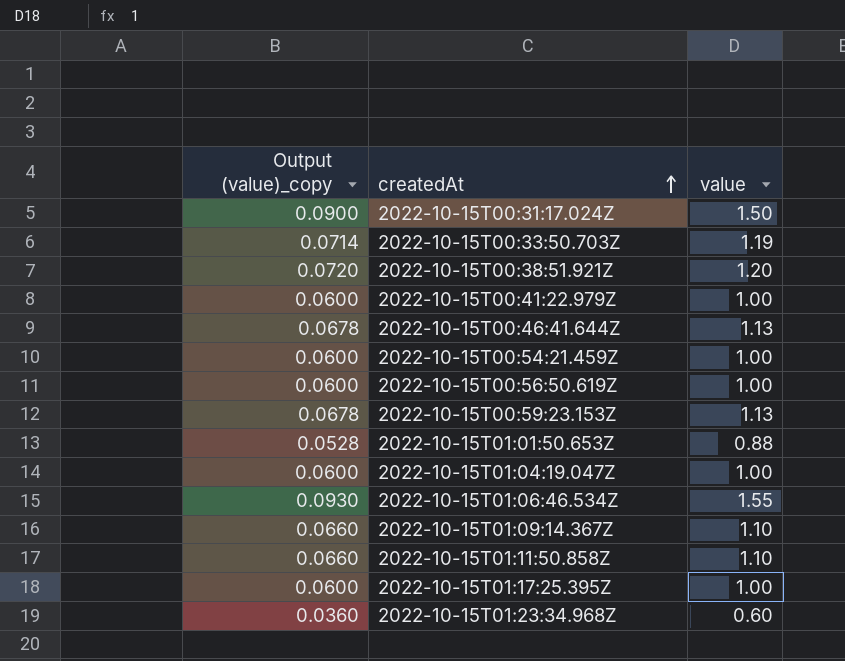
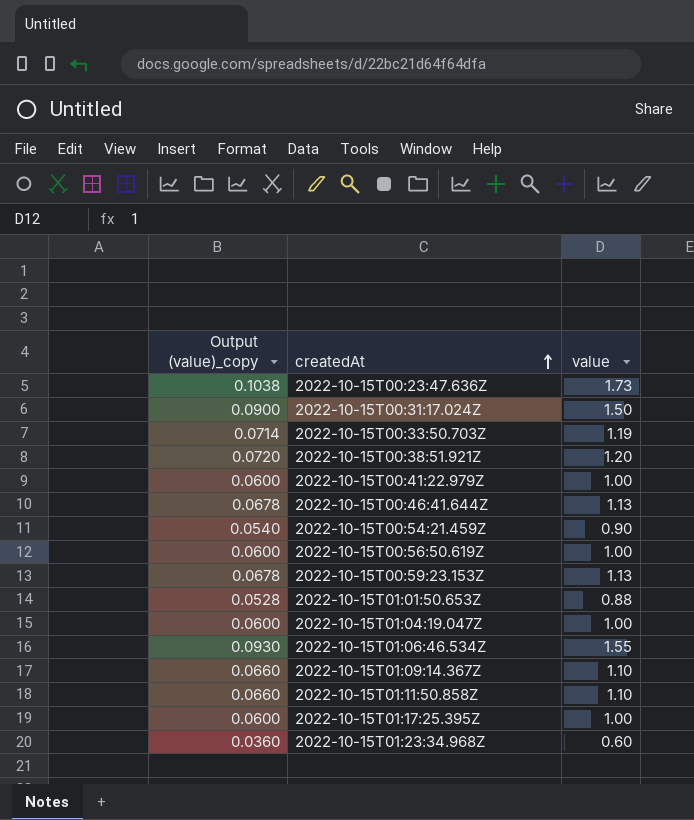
row 2022-10-15T00:23:47.636Z: none -> 0.1038 | 1.73
2022-10-15T00:54:21.459Z | Output (value)_copy: 0.0600 -> 0.0540
2022-10-15T00:54:21.459Z | value: 1.00 -> 0.90

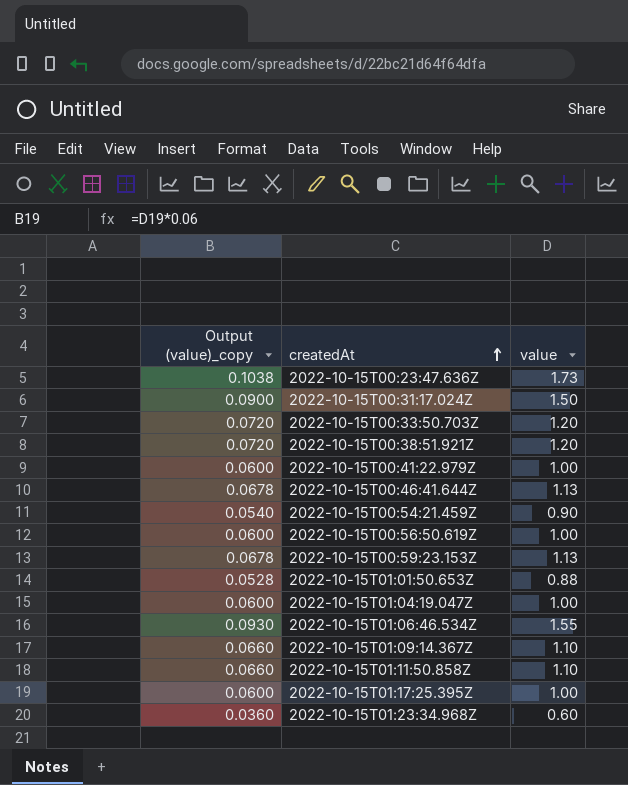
2022-10-15T00:33:50.703Z | Output (value)_copy: 0.0714 -> 0.0720
2022-10-15T00:33:50.703Z | value: 1.19 -> 1.20

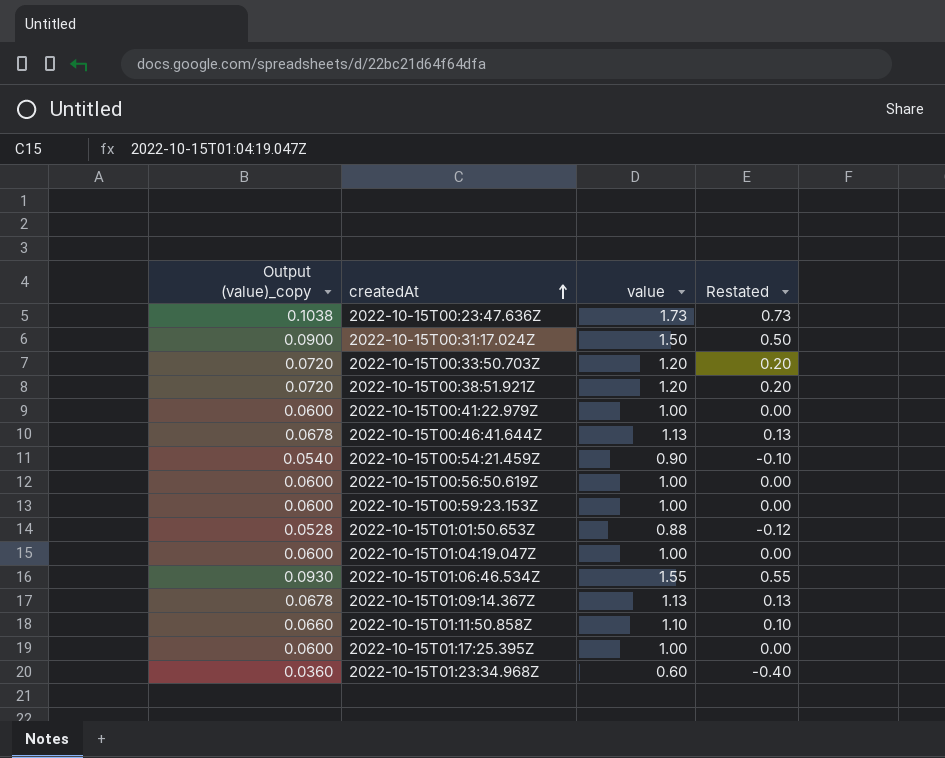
column Restated | formula: none -> [value] - 1
2022-10-15T00:59:23.153Z | Output (value)_copy: 0.0678 -> 0.0600
2022-10-15T00:59:23.153Z | value: 1.13 -> 1.00
2022-10-15T01:09:14.367Z | Output (value)_copy: 0.0660 -> 0.0678
2022-10-15T01:09:14.367Z | value: 1.10 -> 1.13

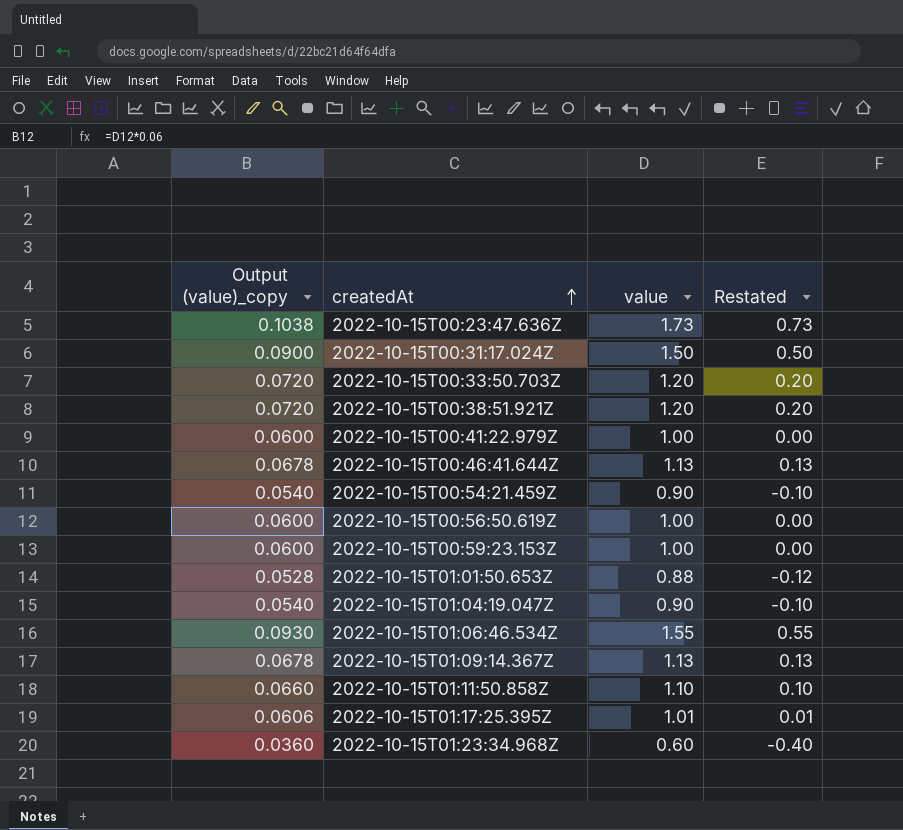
2022-10-15T01:04:19.047Z | Output (value)_copy: 0.0600 -> 0.0540
2022-10-15T01:04:19.047Z | value: 1.00 -> 0.90
2022-10-15T01:04:19.047Z | Restated: 0.00 -> -0.10
2022-10-15T01:17:25.395Z | Output (value)_copy: 0.0600 -> 0.0606
2022-10-15T01:17:25.395Z | value: 1.00 -> 1.01
2022-10-15T01:17:25.395Z | Restated: 0.00 -> 0.01

